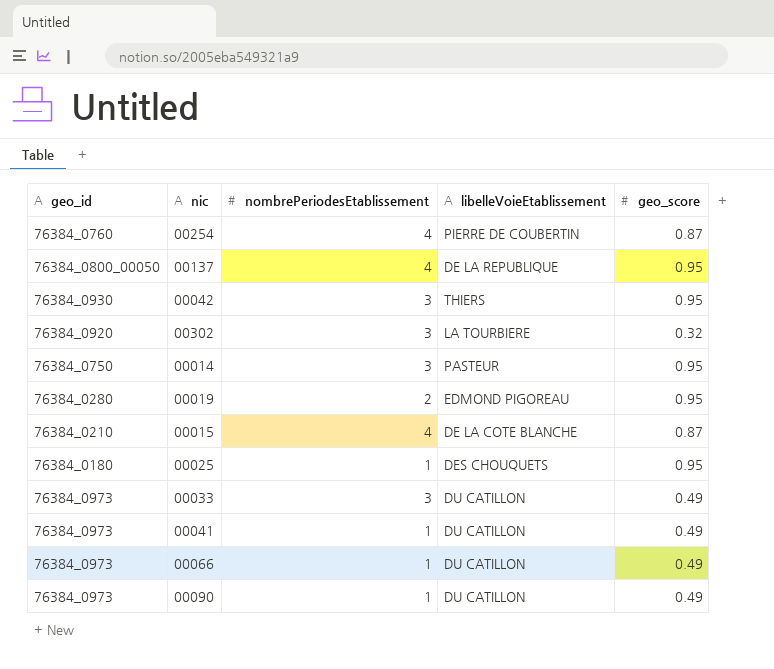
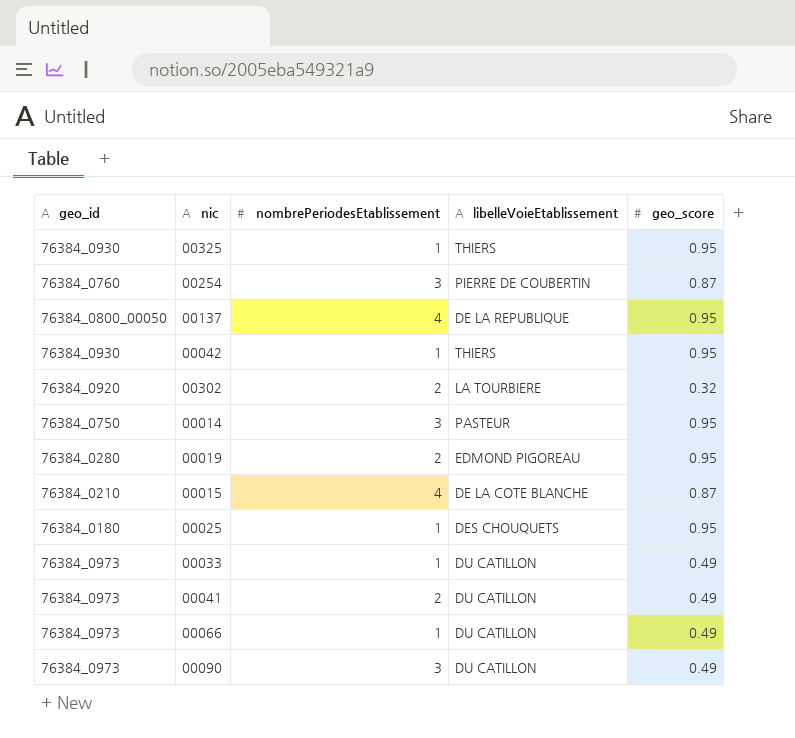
row 00325: none -> 76384_0930 | 1 | THIERS | 0.95
00254 | nombrePeriodesEtablissement: 4 -> 3
00042 | nombrePeriodesEtablissement: 3 -> 1
00302 | nombrePeriodesEtablissement: 3 -> 2
00033 | nombrePeriodesEtablissement: 3 -> 1
00041 | nombrePeriodesEtablissement: 1 -> 2
00090 | nombrePeriodesEtablissement: 1 -> 3

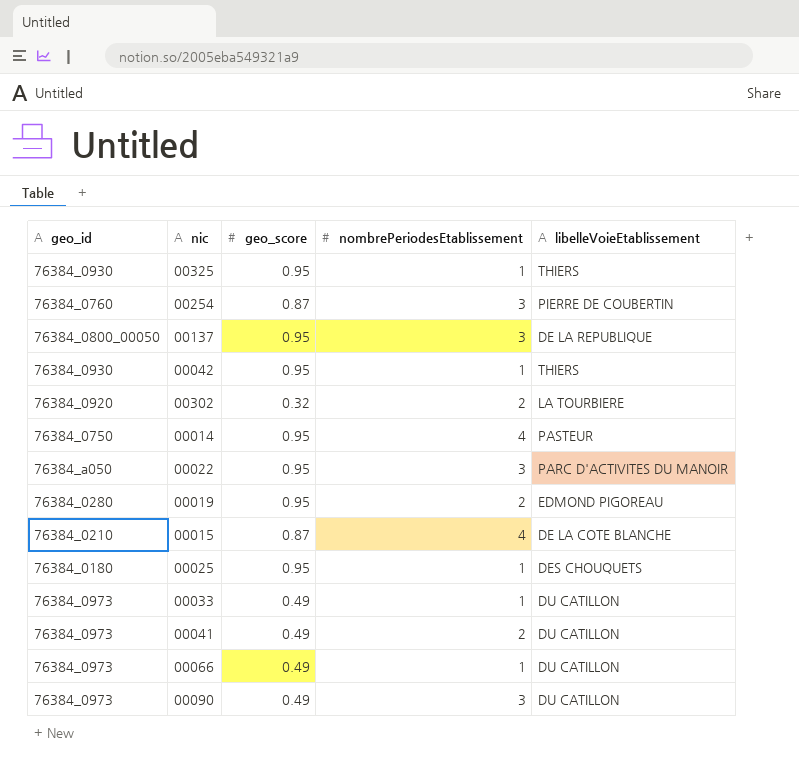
column geo_score | position: 5 -> 3
00137 | nombrePeriodesEtablissement: 4 -> 3
00014 | nombrePeriodesEtablissement: 3 -> 4
row 00022: none -> 76384_a050 | 0.95 | 3 | PARC D'ACTIVITES DU MANOIR

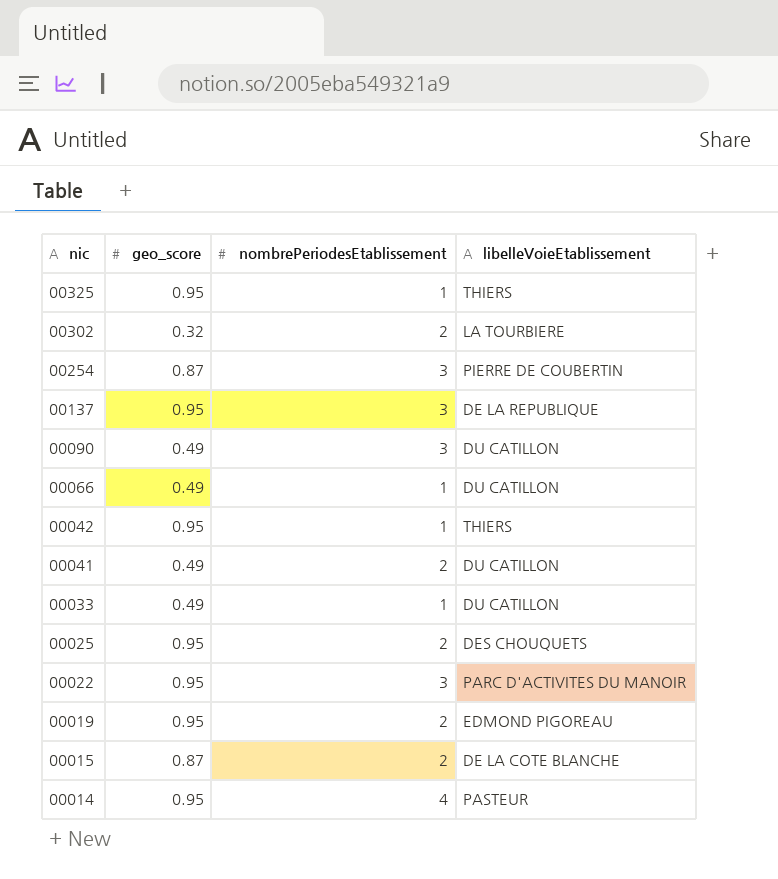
row order: none -> nic descending
column geo_id | position: 1 -> none
00025 | nombrePeriodesEtablissement: 1 -> 2
00015 | nombrePeriodesEtablissement: 4 -> 2

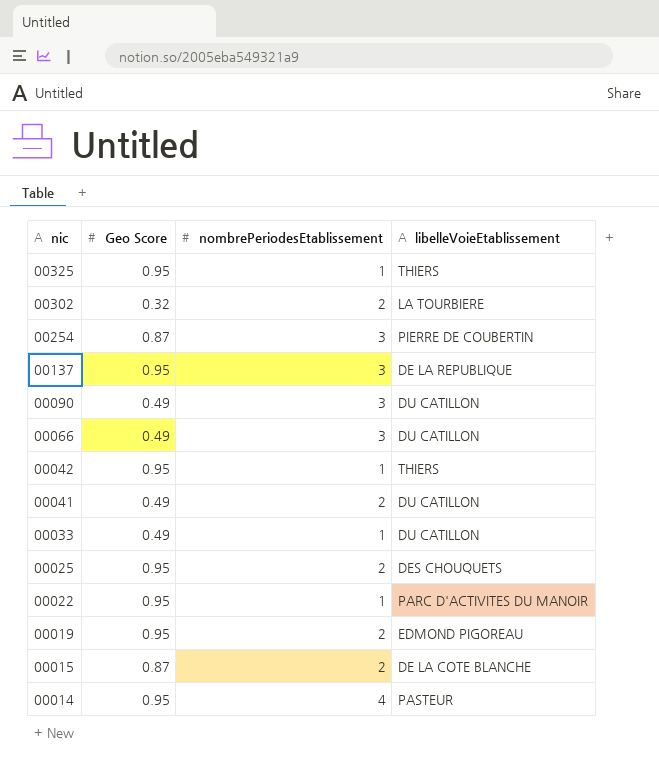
column name: geo_score -> Geo Score
00066 | nombrePeriodesEtablissement: 1 -> 3
00022 | nombrePeriodesEtablissement: 3 -> 1

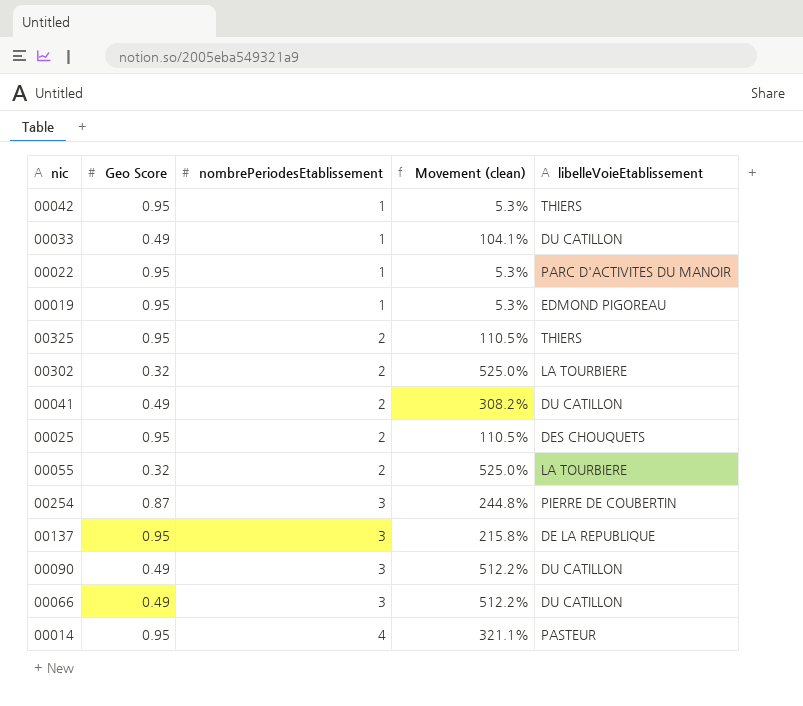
row order: nic descending -> nombrePeriodesEtablissement ascending
column Movement (clean) | formula: none -> ([nombrePeriodesEtablissement] - [Geo Score]) / [Geo Score]
row 00015: 0.87 | 2 | DE LA COTE BLANCHE -> none
00019 | nombrePeriodesEtablissement: 2 -> 1
00325 | nombrePeriodesEtablissement: 1 -> 2
row 00055: none -> 0.32 | 2 | 525.0% | LA TOURBIERE

